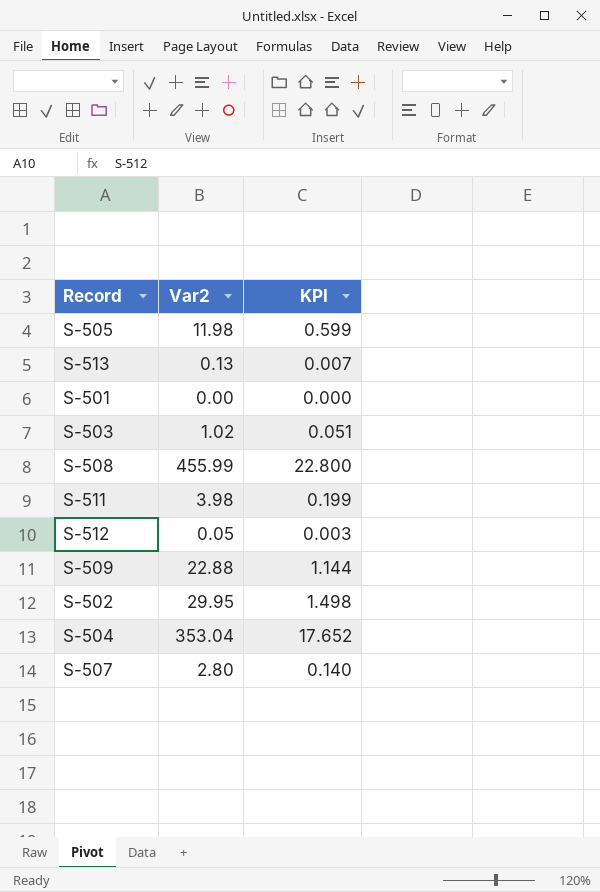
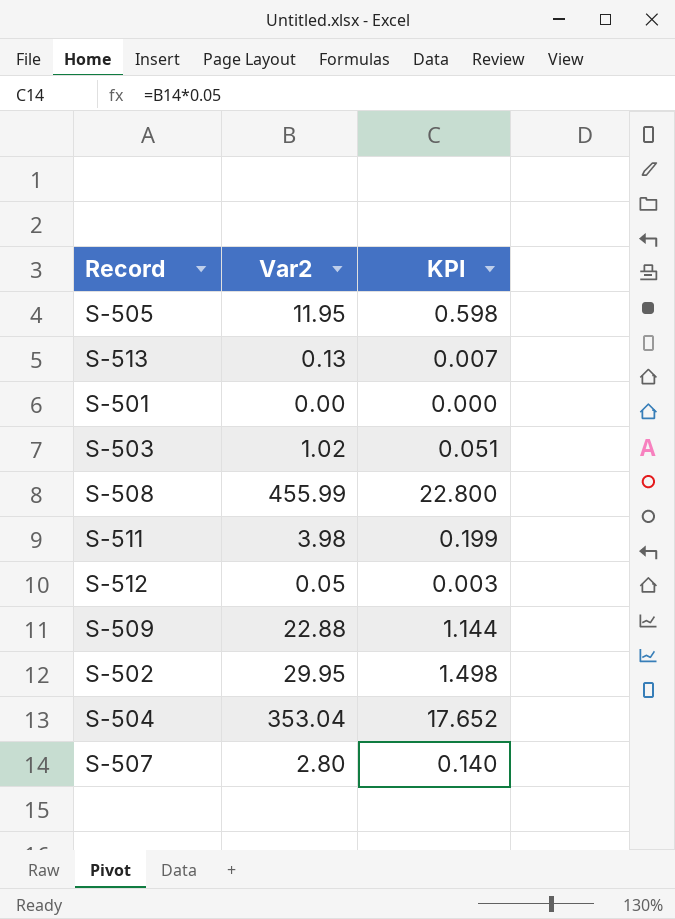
S-505 | Var2: 11.98 -> 11.95
S-505 | KPI: 0.599 -> 0.598

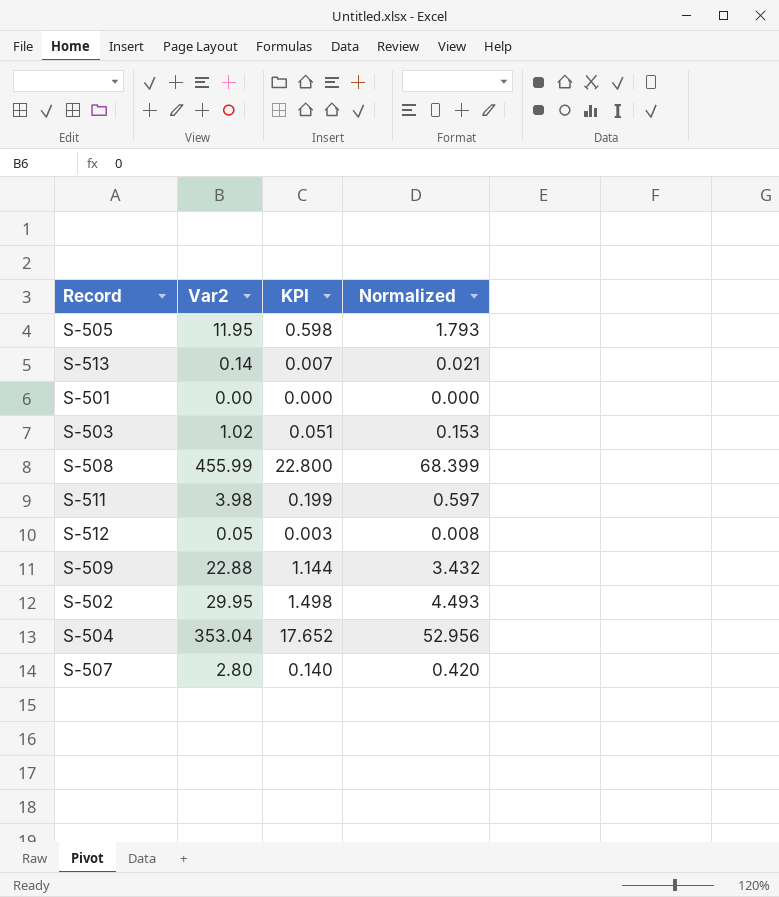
column Normalized | formula: none -> [Var2] * 0.15
S-513 | Var2: 0.13 -> 0.14

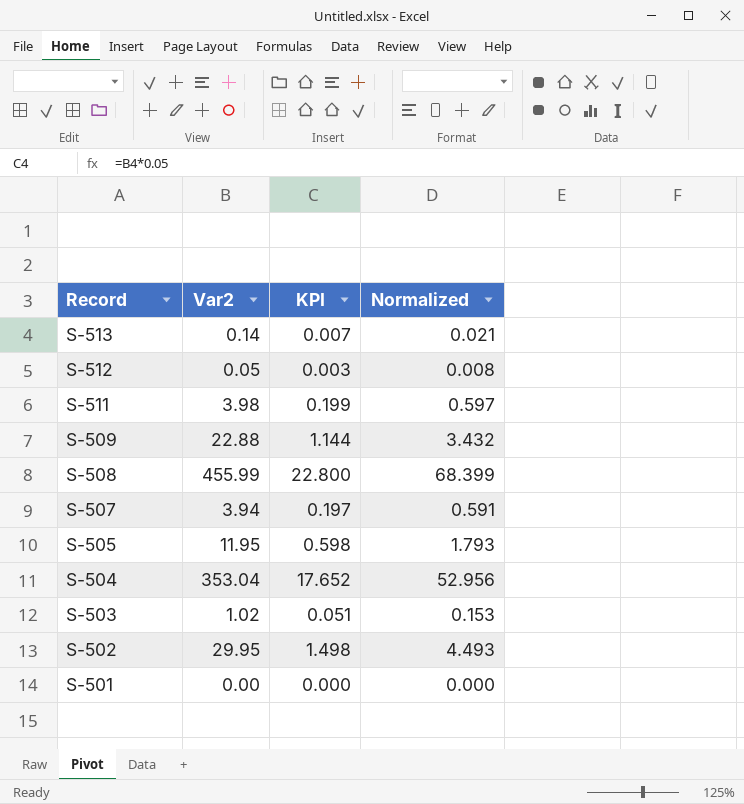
row order: none -> Record descending
S-507 | Var2: 2.80 -> 3.94
S-507 | KPI: 0.140 -> 0.197
S-507 | Normalized: 0.420 -> 0.591

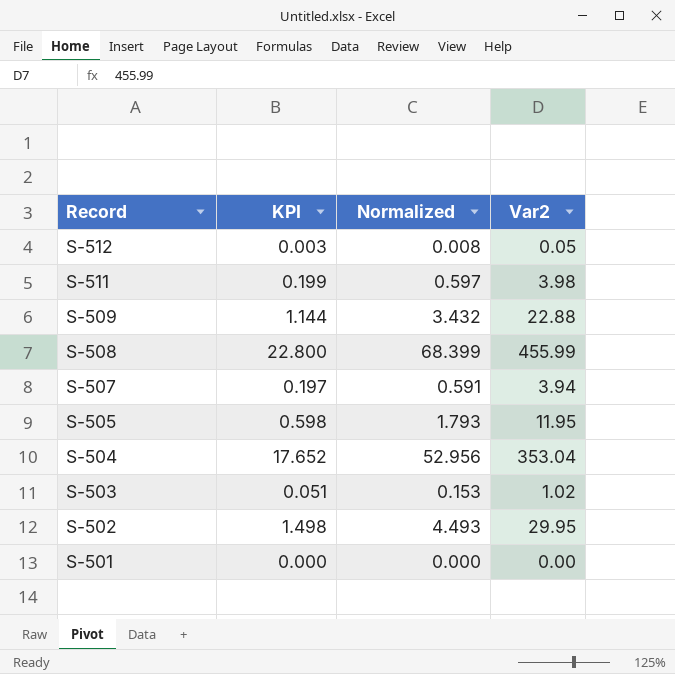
column Var2 | position: 2 -> 4
row S-513: 0.14 | 0.007 | 0.021 -> none

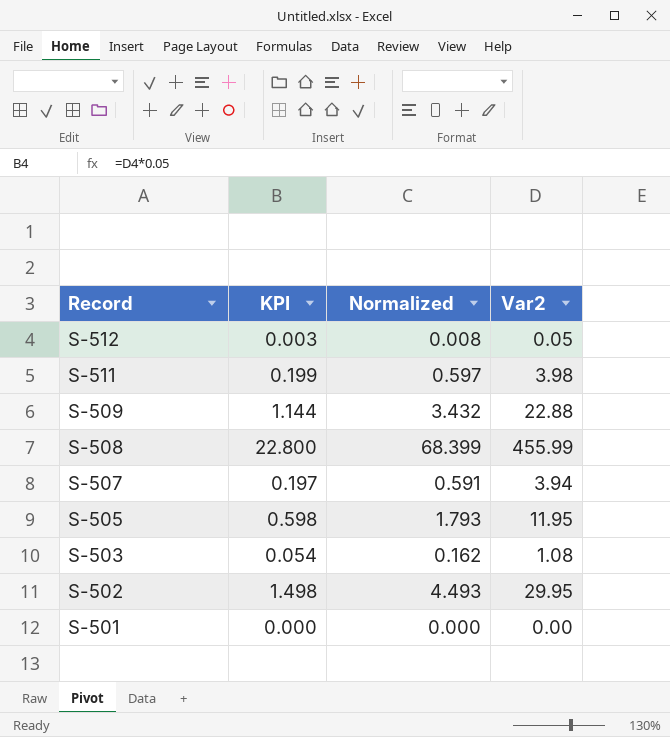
row S-504: 17.652 | 52.956 | 353.04 -> none
S-503 | KPI: 0.051 -> 0.054
S-503 | Normalized: 0.153 -> 0.162
S-503 | Var2: 1.02 -> 1.08

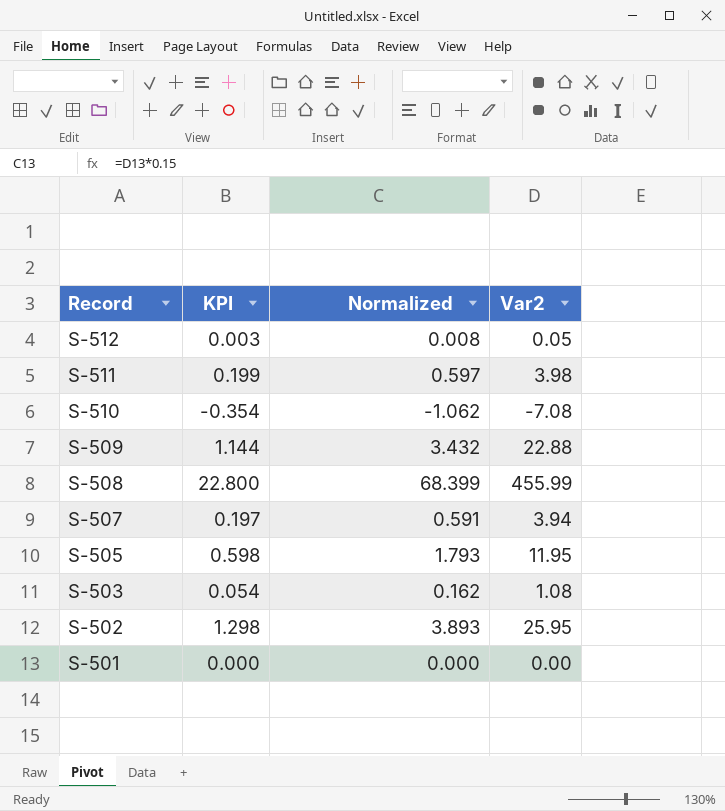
row S-510: none -> -0.354 | -1.062 | -7.08
S-502 | KPI: 1.498 -> 1.298
S-502 | Normalized: 4.493 -> 3.893
S-502 | Var2: 29.95 -> 25.95

